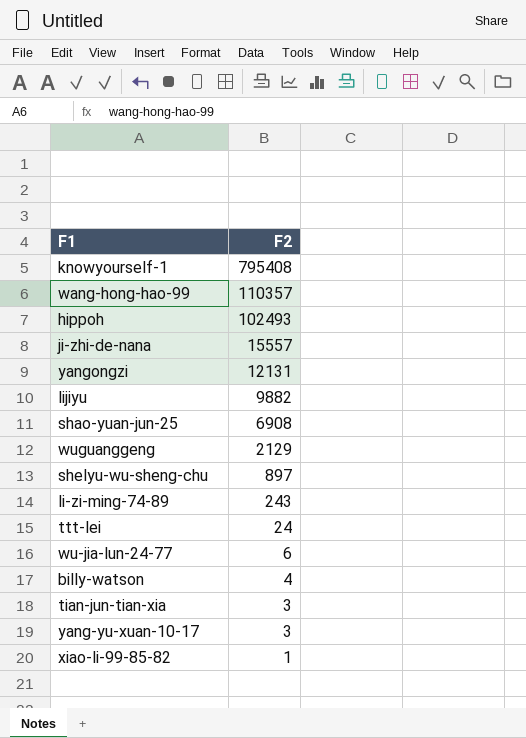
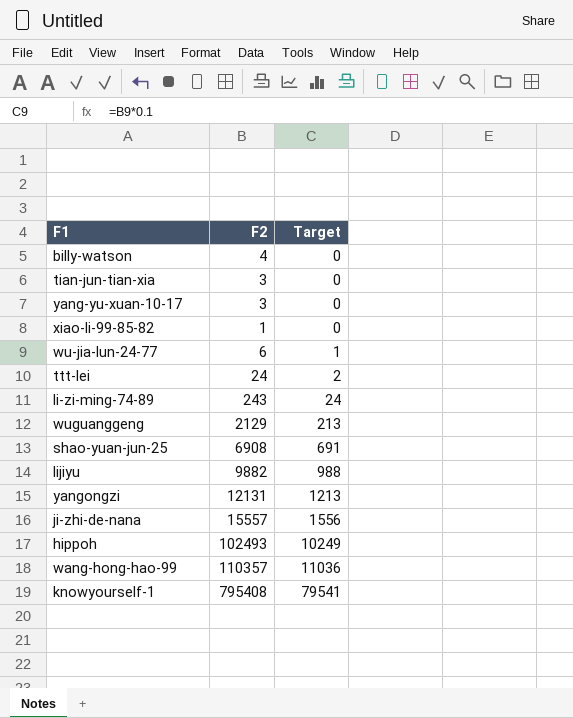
row order: F2 descending -> Target ascending
column Target | formula: none -> [F2] * 0.1
row shelyu-wu-sheng-chu: 897 -> none

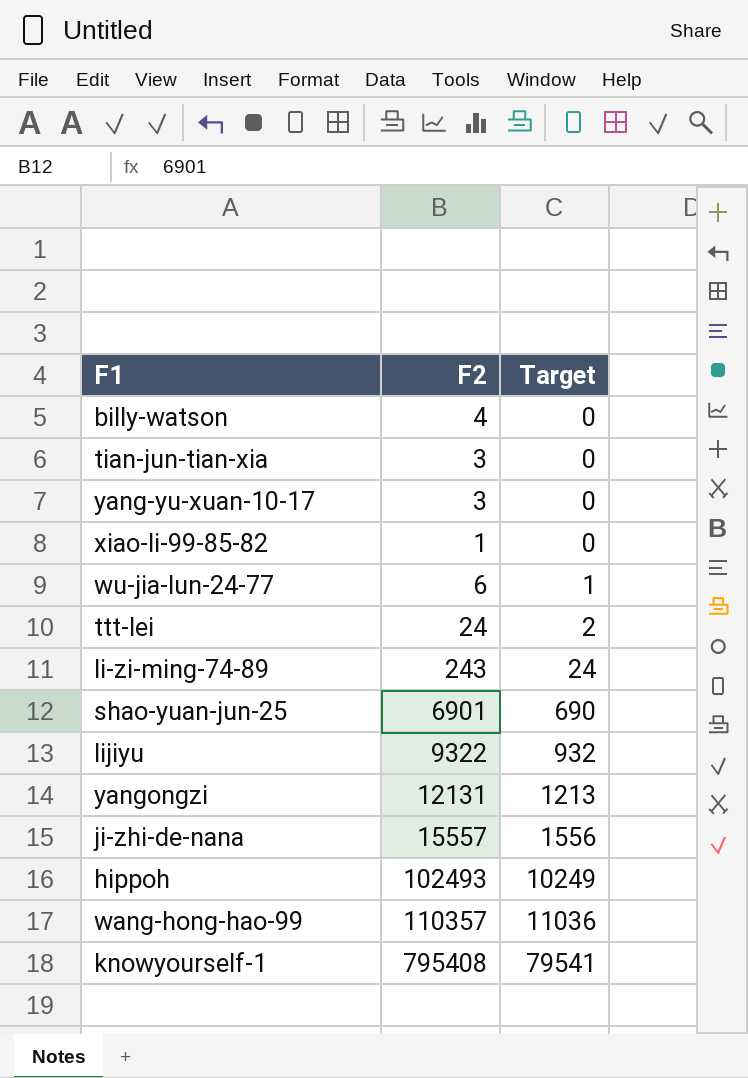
row wuguanggeng: 2129 | 213 -> none
shao-yuan-jun-25 | F2: 6908 -> 6901
shao-yuan-jun-25 | Target: 691 -> 690
lijiyu | F2: 9882 -> 9322
lijiyu | Target: 988 -> 932

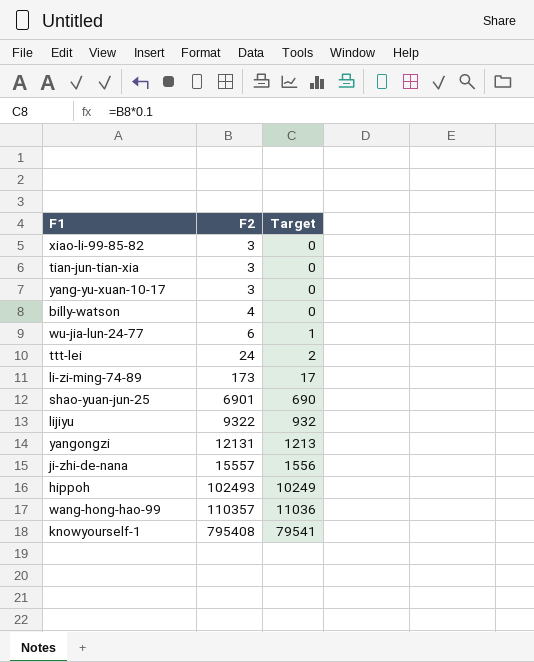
row order: Target ascending -> F2 ascending
xiao-li-99-85-82 | F2: 1 -> 3
li-zi-ming-74-89 | F2: 243 -> 173
li-zi-ming-74-89 | Target: 24 -> 17

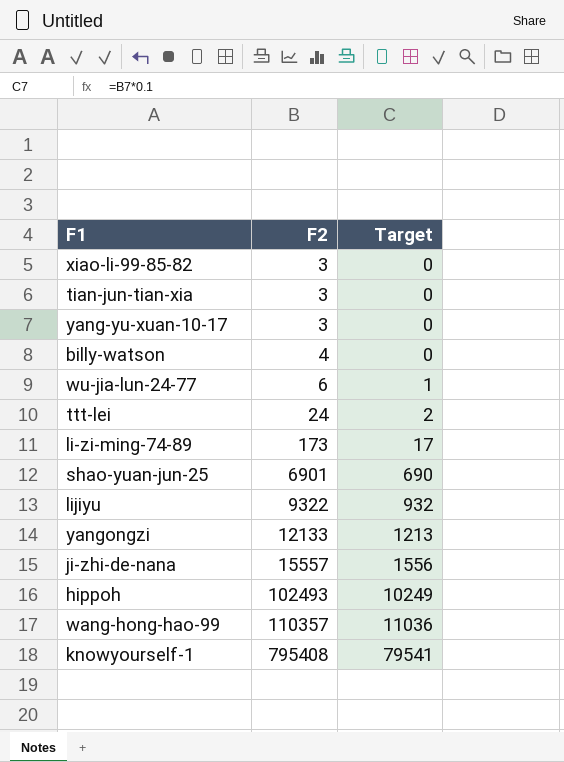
yangongzi | F2: 12131 -> 12133

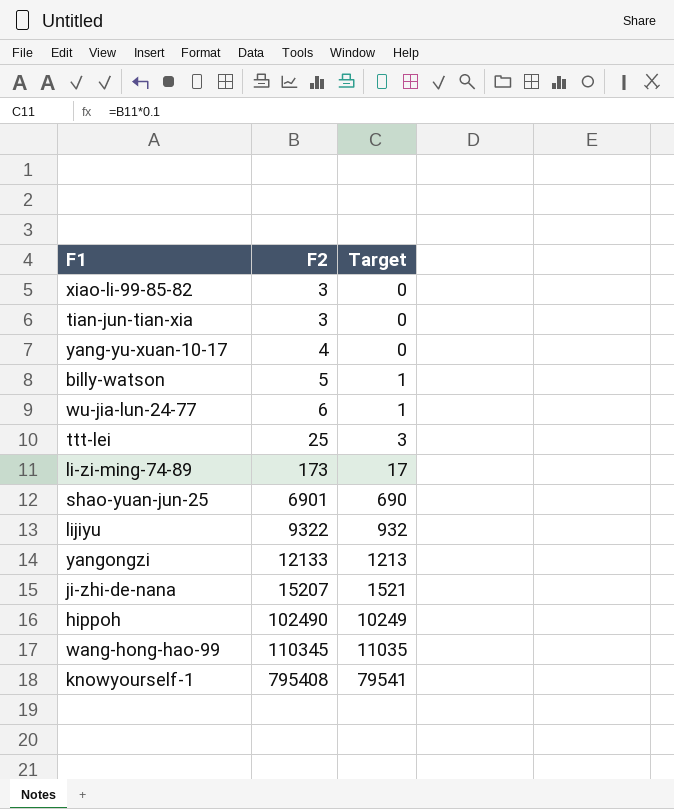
yang-yu-xuan-10-17 | F2: 3 -> 4
billy-watson | F2: 4 -> 5
billy-watson | Target: 0 -> 1
ttt-lei | F2: 24 -> 25
ttt-lei | Target: 2 -> 3
ji-zhi-de-nana | F2: 15557 -> 15207
ji-zhi-de-nana | Target: 1556 -> 1521
hippoh | F2: 102493 -> 102490
wang-hong-hao-99 | F2: 110357 -> 110345
wang-hong-hao-99 | Target: 11036 -> 11035

